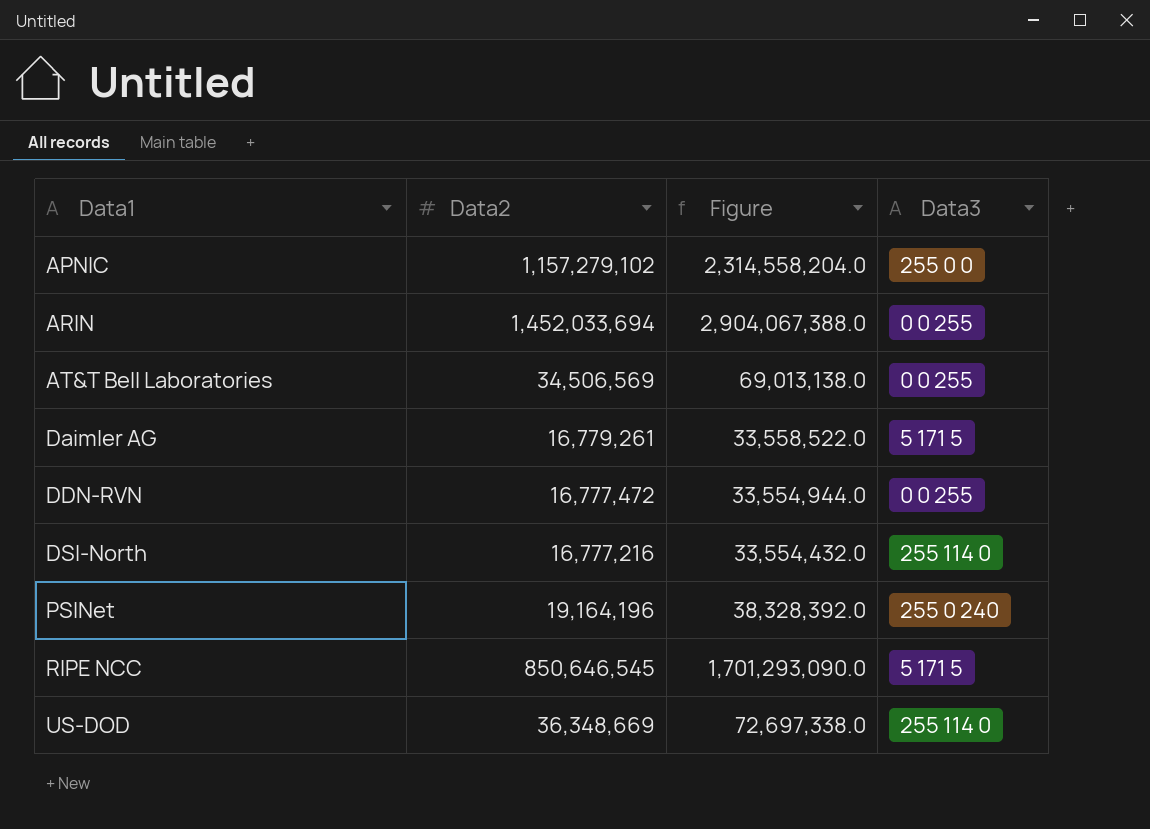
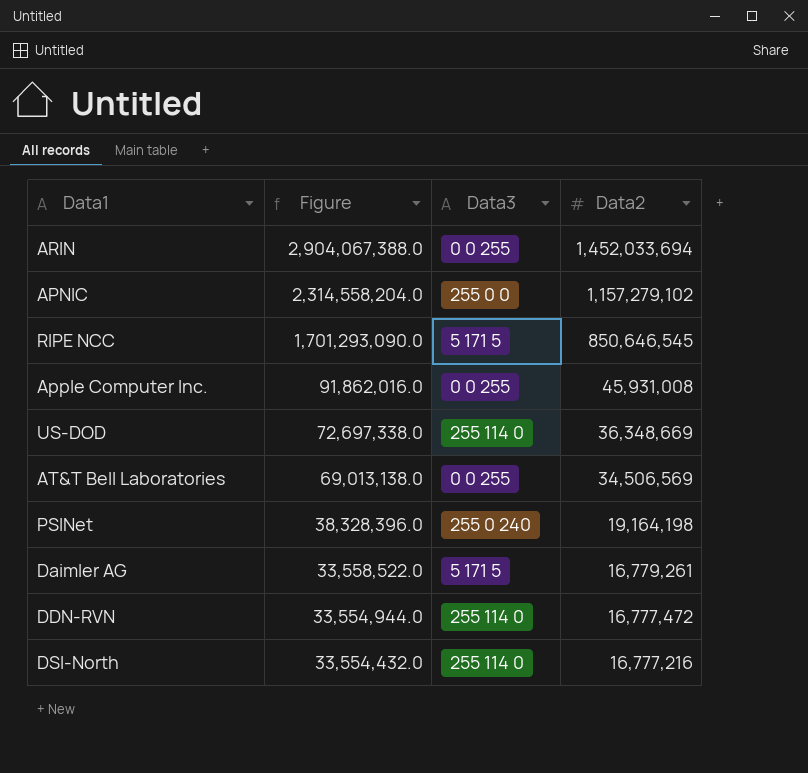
row order: Data1 ascending -> Figure descending
column Data2 | position: 2 -> 4
row Apple Computer Inc.: none -> 91,862,016.0 | 0 0 255 | 45,931,008
PSINet | Figure: 38,328,392.0 -> 38,328,396.0
PSINet | Data2: 19,164,196 -> 19,164,198
DDN-RVN | Data3: 0 0 255 -> 255 114 0

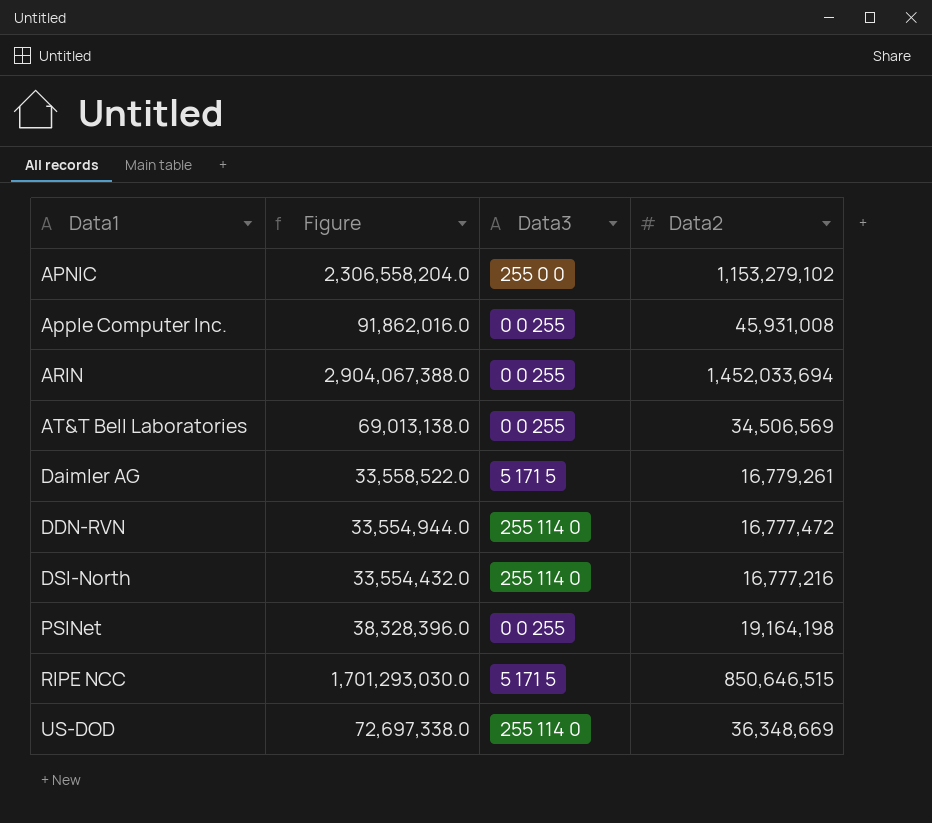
row order: Figure descending -> Data1 ascending
APNIC | Figure: 2,314,558,204.0 -> 2,306,558,204.0
APNIC | Data2: 1,157,279,102 -> 1,153,279,102
PSINet | Data3: 255 0 240 -> 0 0 255
RIPE NCC | Figure: 1,701,293,090.0 -> 1,701,293,030.0
RIPE NCC | Data2: 850,646,545 -> 850,646,515

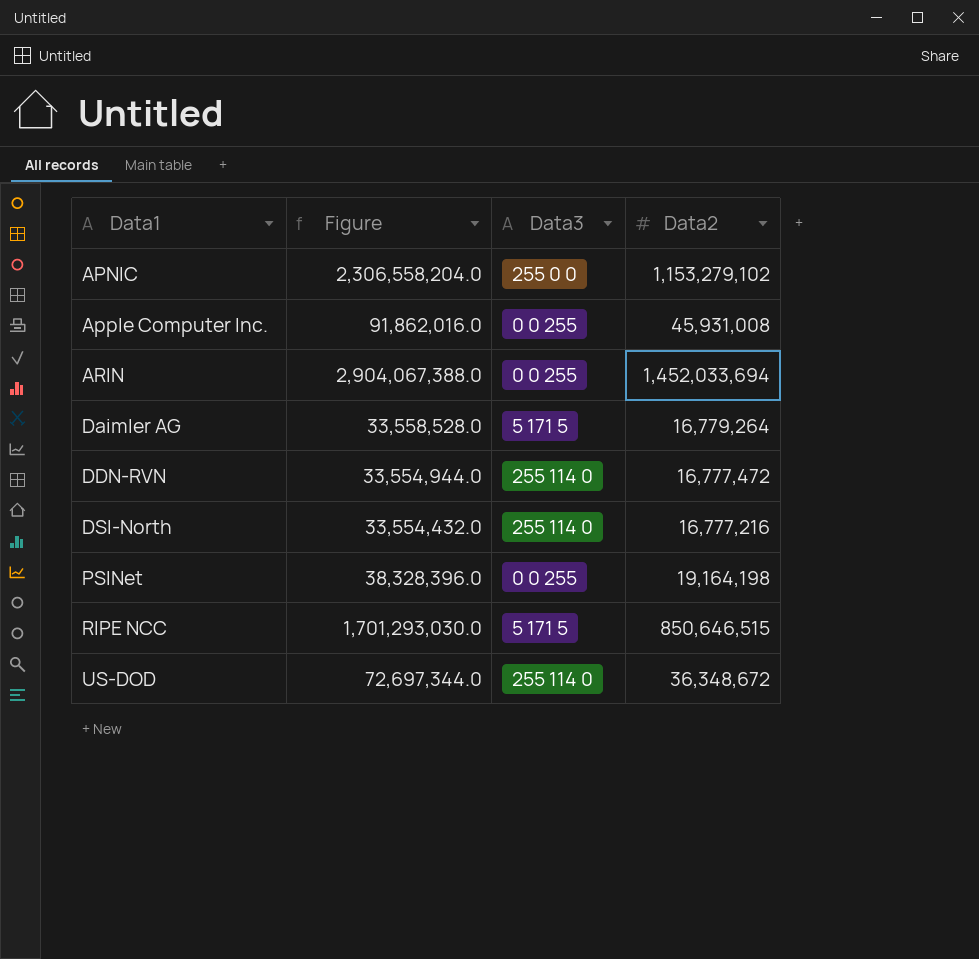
row AT&T Bell Laboratories: 69,013,138.0 | 0 0 255 | 34,506,569 -> none
Daimler AG | Figure: 33,558,522.0 -> 33,558,528.0
Daimler AG | Data2: 16,779,261 -> 16,779,264
US-DOD | Figure: 72,697,338.0 -> 72,697,344.0
US-DOD | Data2: 36,348,669 -> 36,348,672

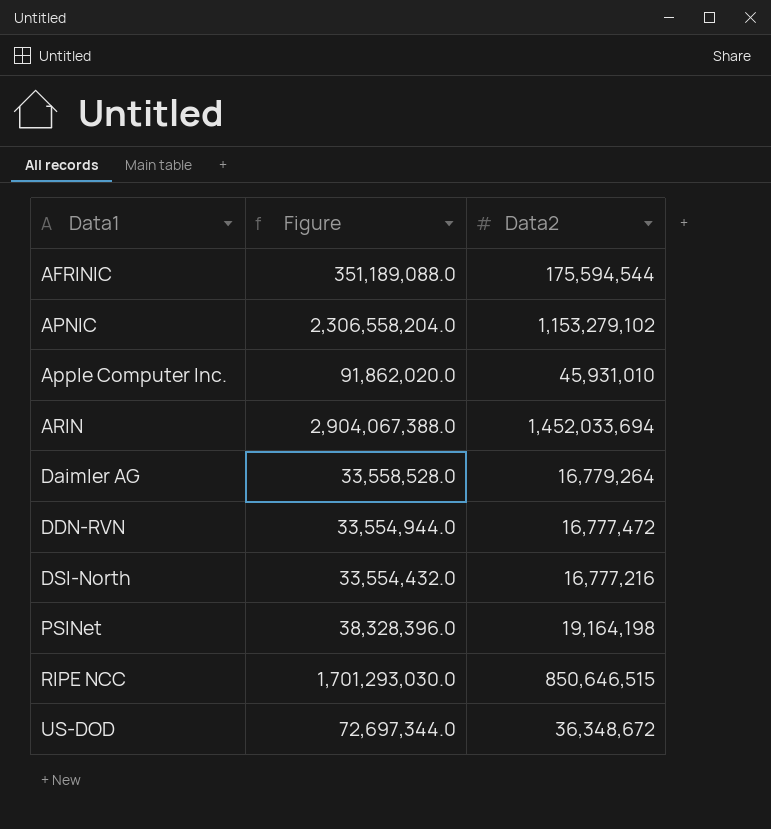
column Data3 | position: 3 -> none
row AFRINIC: none -> 351,189,088.0 | 175,594,544
Apple Computer Inc. | Figure: 91,862,016.0 -> 91,862,020.0
Apple Computer Inc. | Data2: 45,931,008 -> 45,931,010

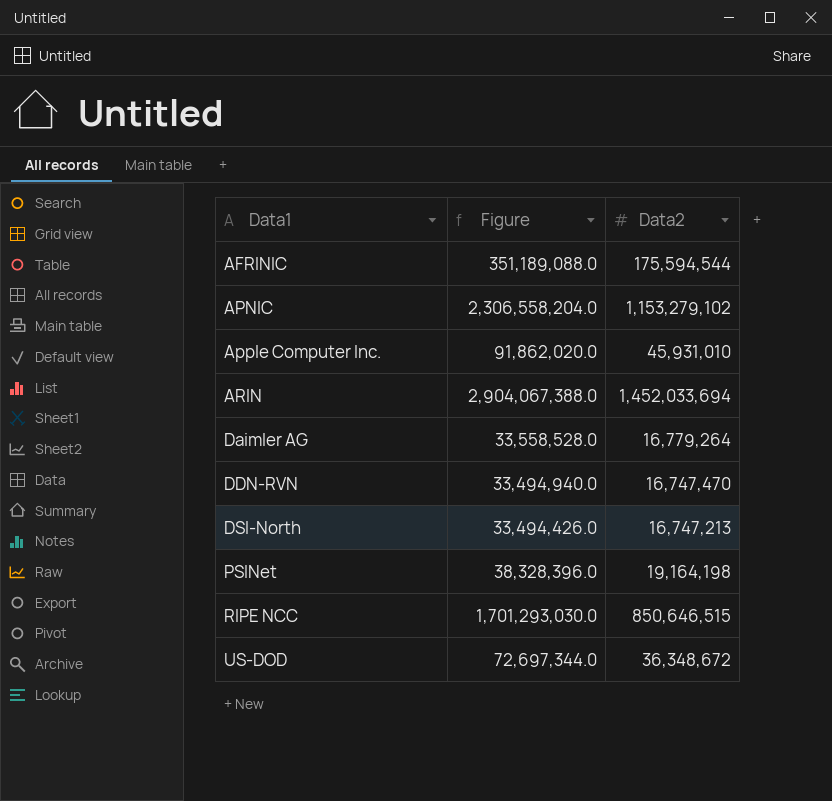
DDN-RVN | Figure: 33,554,944.0 -> 33,494,940.0
DDN-RVN | Data2: 16,777,472 -> 16,747,470
DSI-North | Figure: 33,554,432.0 -> 33,494,426.0
DSI-North | Data2: 16,777,216 -> 16,747,213

